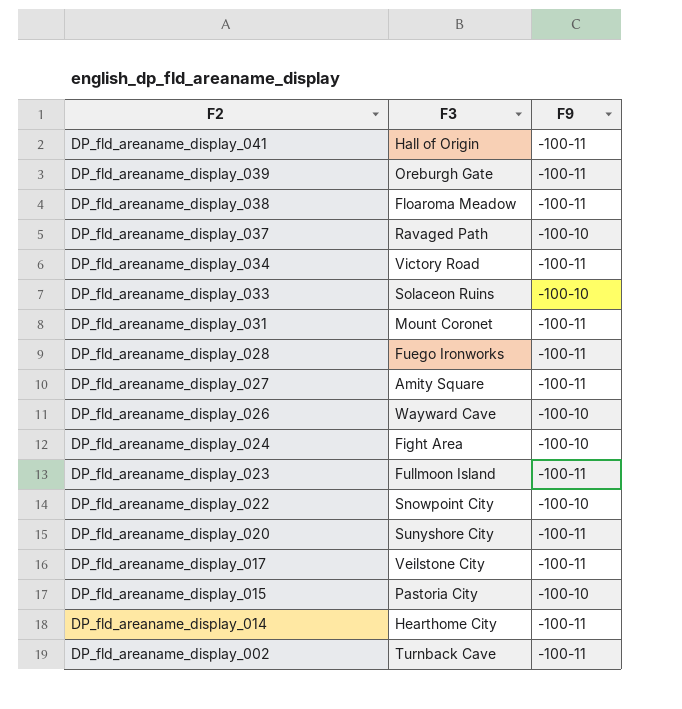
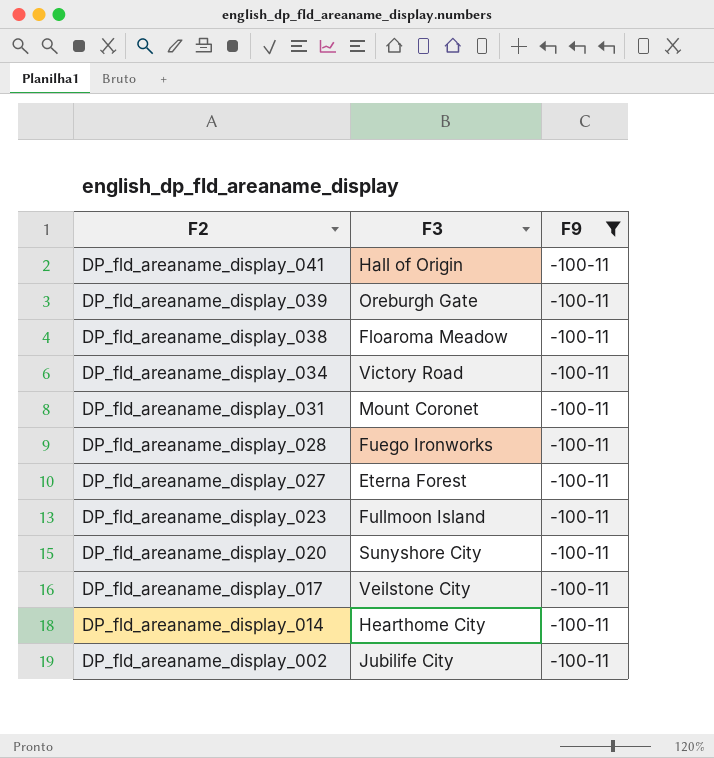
filter: none -> F9 = -100-11
DP_fld_areaname_display_027 | F3: Amity Square -> Eterna Forest
DP_fld_areaname_display_002 | F3: Turnback Cave -> Jubilife City

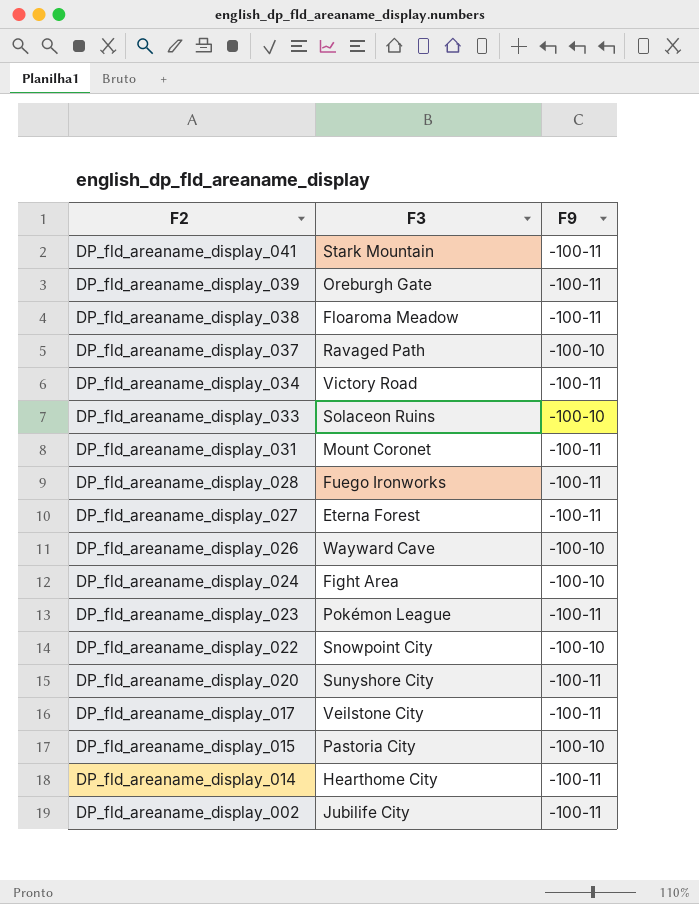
filter: F9 = -100-11 -> none
DP_fld_areaname_display_041 | F3: Hall of Origin -> Stark Mountain
DP_fld_areaname_display_023 | F3: Fullmoon Island -> Pokémon League

